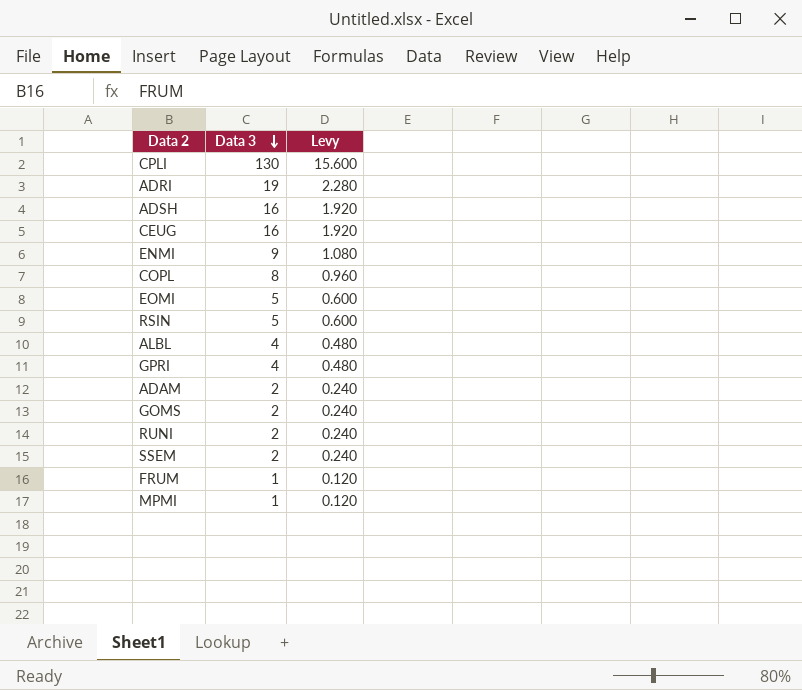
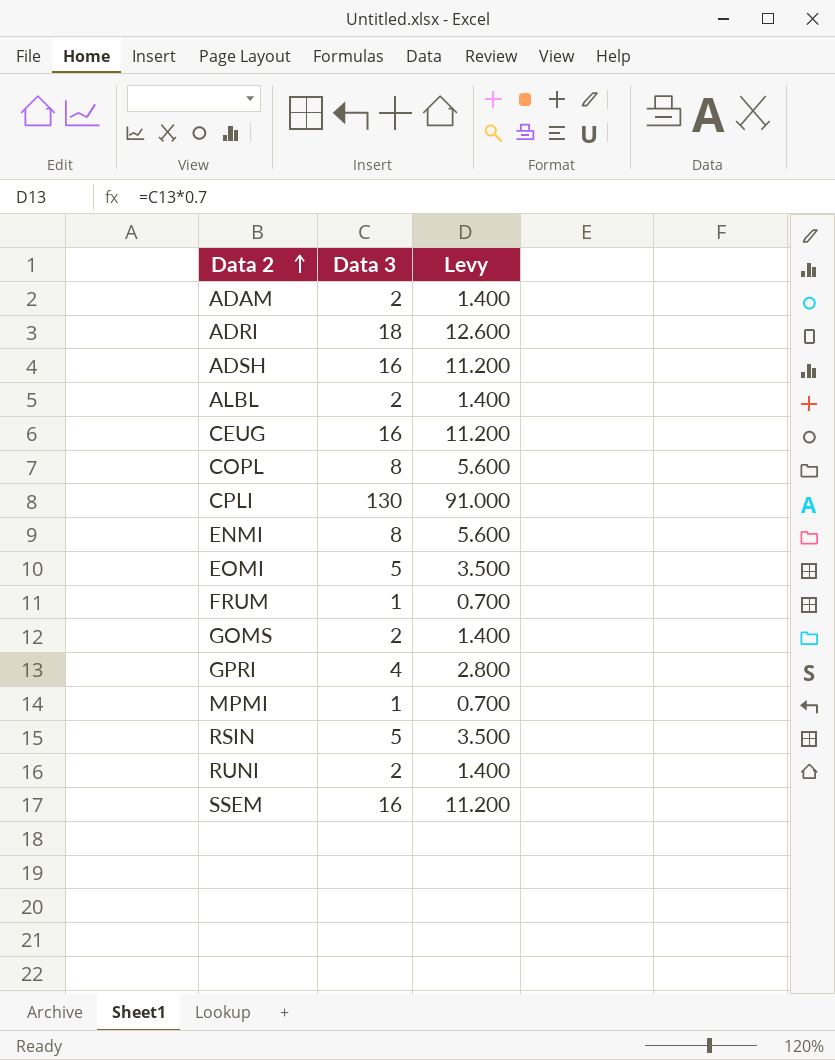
row order: Data 3 descending -> Data 2 ascending
column Levy | formula: [Data 3] * 0.12 -> [Data 3] * 0.7
ADRI | Data 3: 19 -> 18
ALBL | Data 3: 4 -> 2
ENMI | Data 3: 9 -> 8
SSEM | Data 3: 2 -> 16

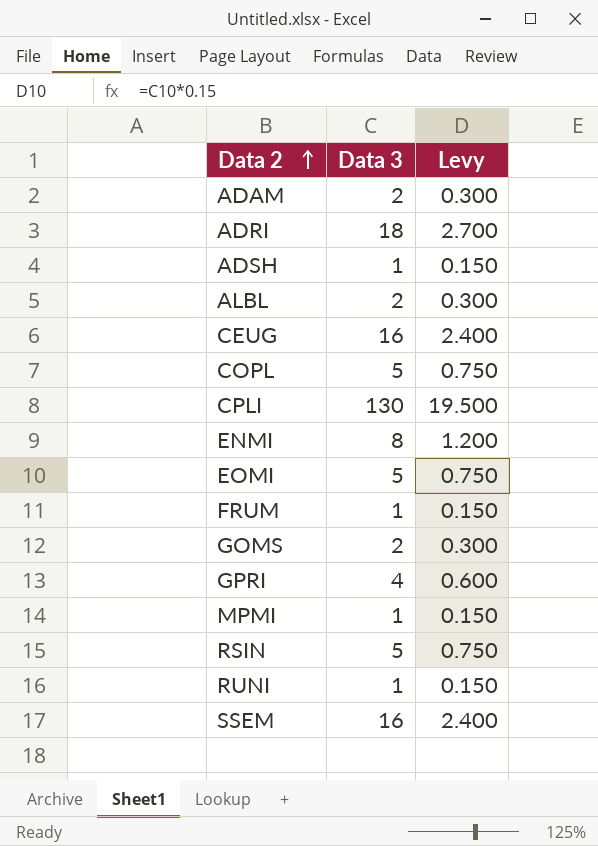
column Levy | formula: [Data 3] * 0.7 -> [Data 3] * 0.15
ADSH | Data 3: 16 -> 1
COPL | Data 3: 8 -> 5
RUNI | Data 3: 2 -> 1

